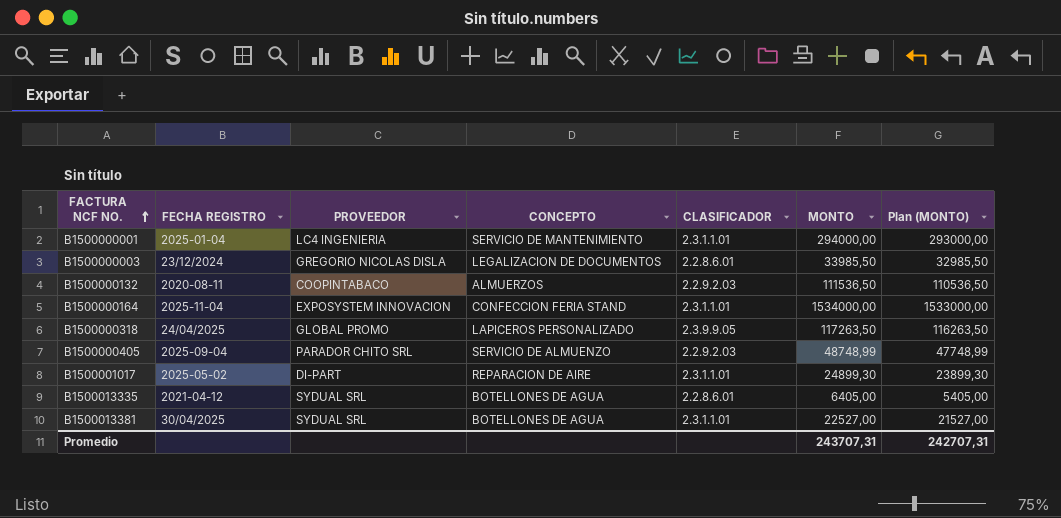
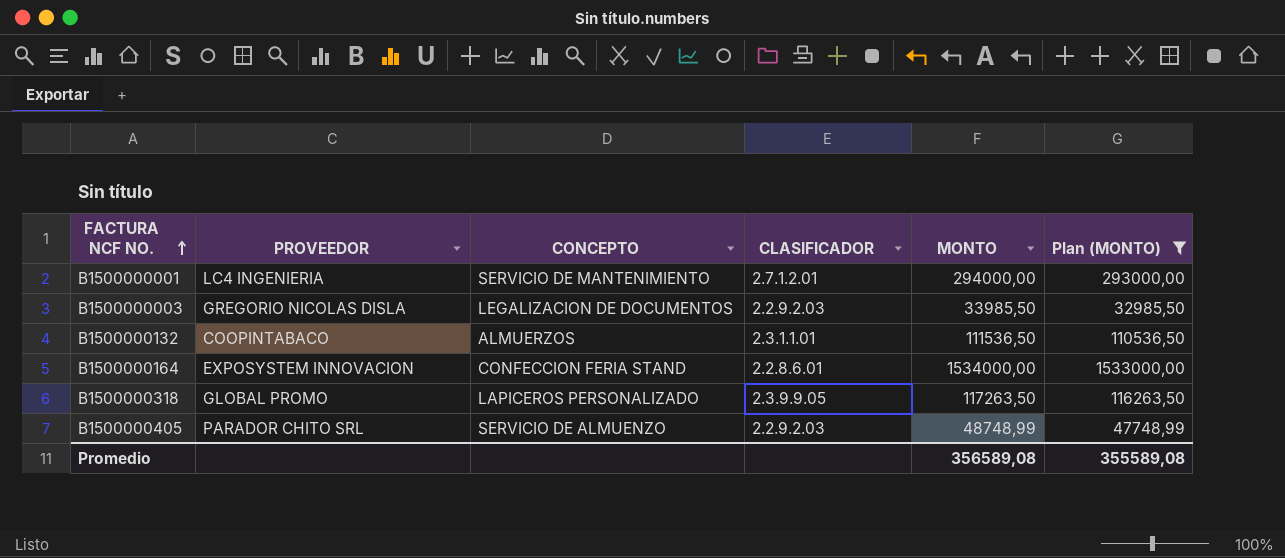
filter: none -> Plan (MONTO) >= 32985,50
column FECHA REGISTRO | position: 2 -> none
B1500000001 | CLASIFICADOR: 2.3.1.1.01 -> 2.7.1.2.01
B1500000003 | CLASIFICADOR: 2.2.8.6.01 -> 2.2.9.2.03
B1500000132 | CLASIFICADOR: 2.2.9.2.03 -> 2.3.1.1.01
B1500000164 | CLASIFICADOR: 2.3.1.1.01 -> 2.2.8.6.01
Promedio | MONTO: 243707,31 -> 356589,08
Promedio | Plan (MONTO): 242707,31 -> 355589,08

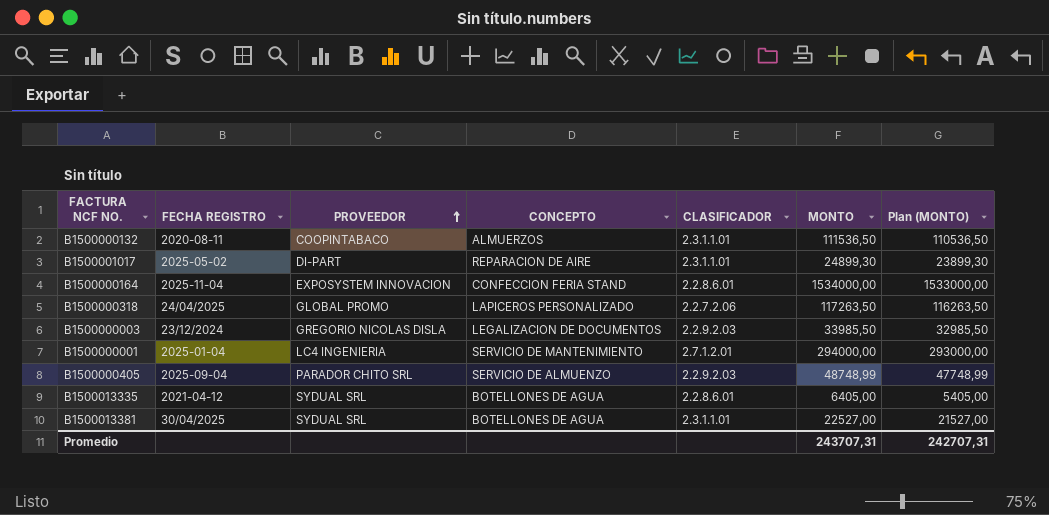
filter: Plan (MONTO) >= 32985,50 -> none
row order: FACTURA NCF NO. ascending -> PROVEEDOR ascending
column FECHA REGISTRO | position: none -> 2
B1500000318 | CLASIFICADOR: 2.3.9.9.05 -> 2.2.7.2.06
Promedio | MONTO: 356589,08 -> 243707,31
Promedio | Plan (MONTO): 355589,08 -> 242707,31

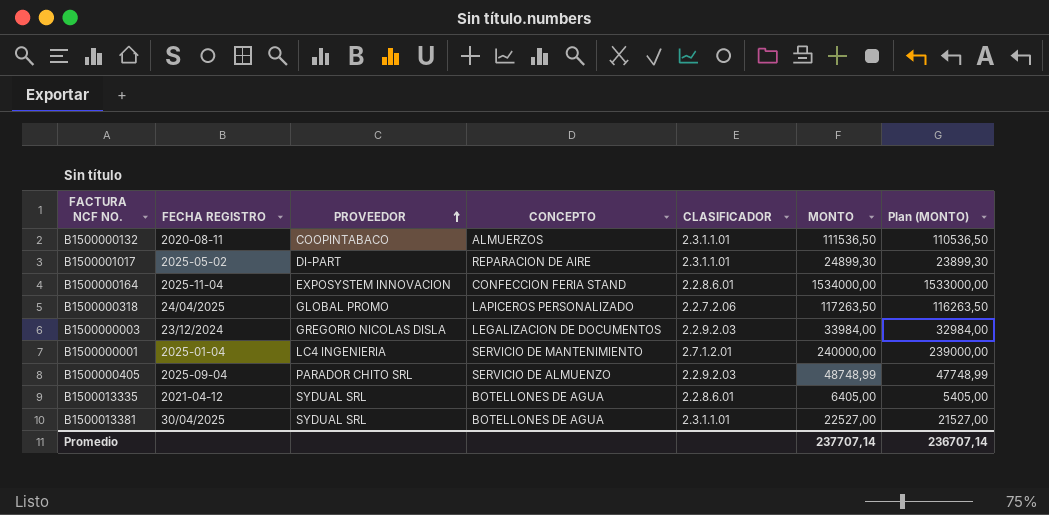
B1500000003 | MONTO: 33985,50 -> 33984,00
B1500000003 | Plan (MONTO): 32985,50 -> 32984,00
B1500000001 | MONTO: 294000,00 -> 240000,00
B1500000001 | Plan (MONTO): 293000,00 -> 239000,00
Promedio | MONTO: 243707,31 -> 237707,14
Promedio | Plan (MONTO): 242707,31 -> 236707,14

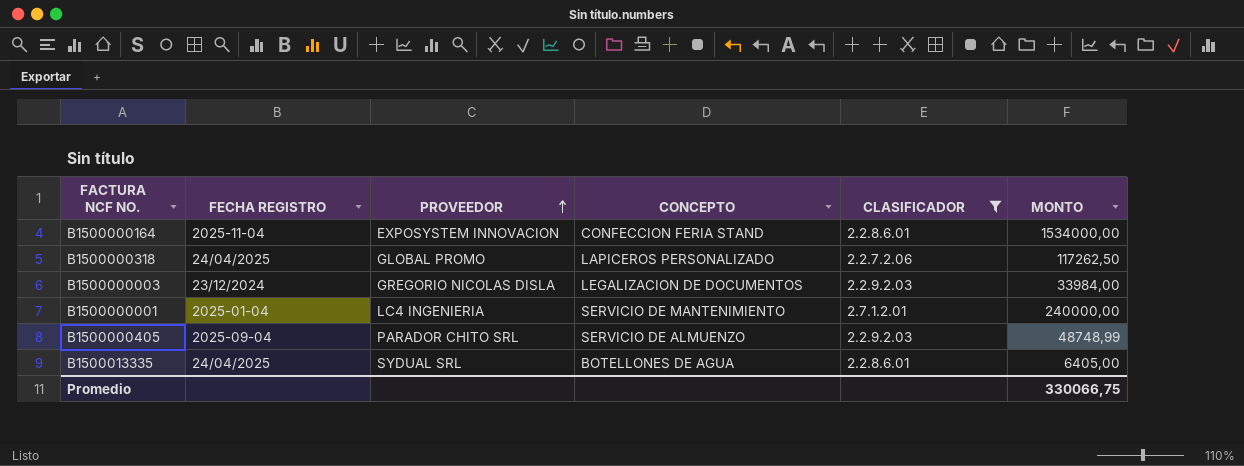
filter: none -> CLASIFICADOR != 2.3.1.1.01
column Plan (MONTO) | formula: [MONTO] - 1000 -> none
B1500000318 | MONTO: 117263,50 -> 117262,50
B1500013335 | FECHA REGISTRO: 2021-04-12 -> 24/04/2025
Promedio | MONTO: 237707,14 -> 330066,75

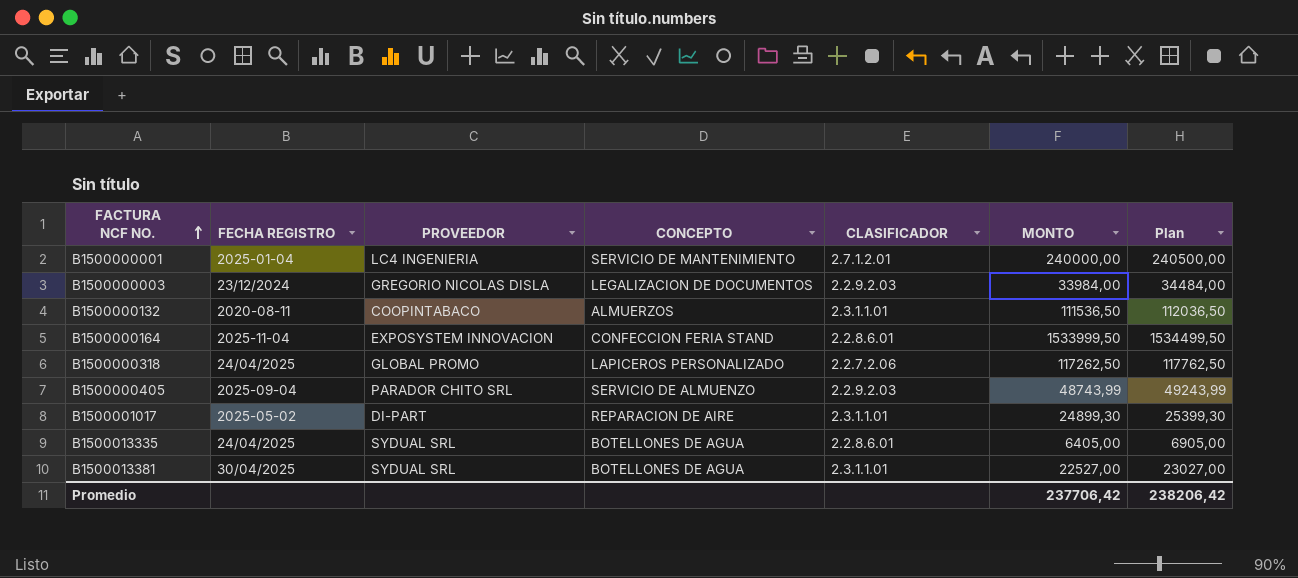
filter: CLASIFICADOR != 2.3.1.1.01 -> none
row order: PROVEEDOR ascending -> FACTURA NCF NO. ascending
column Plan | formula: none -> [MONTO] + 500
B1500000164 | MONTO: 1534000,00 -> 1533999,50
B1500000405 | MONTO: 48748,99 -> 48743,99
Promedio | MONTO: 330066,75 -> 237706,42

